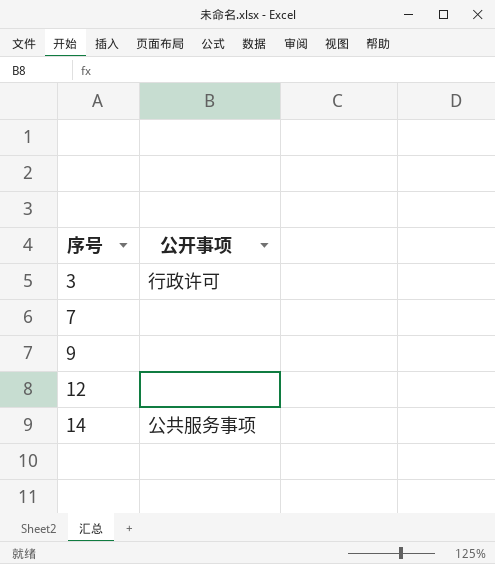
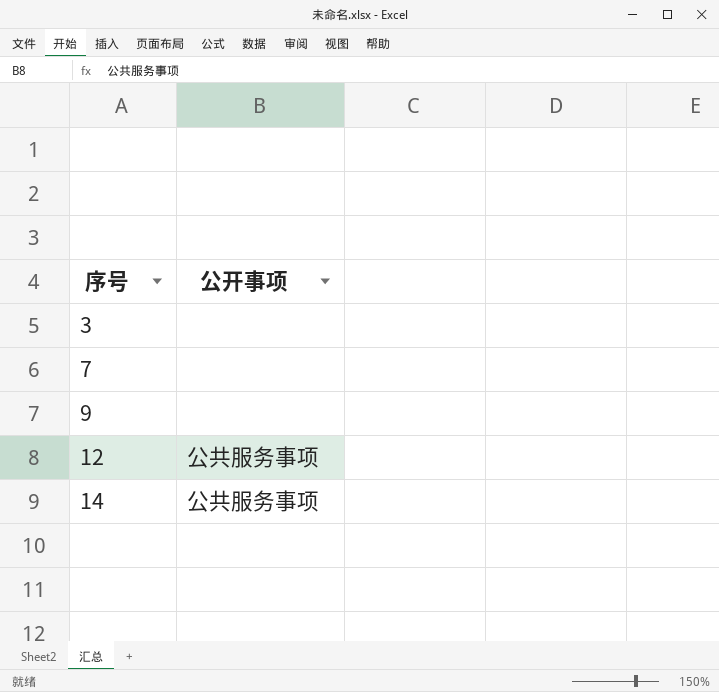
3 | 公开事项: 行政许可 -> none
12 | 公开事项: none -> 公共服务事项

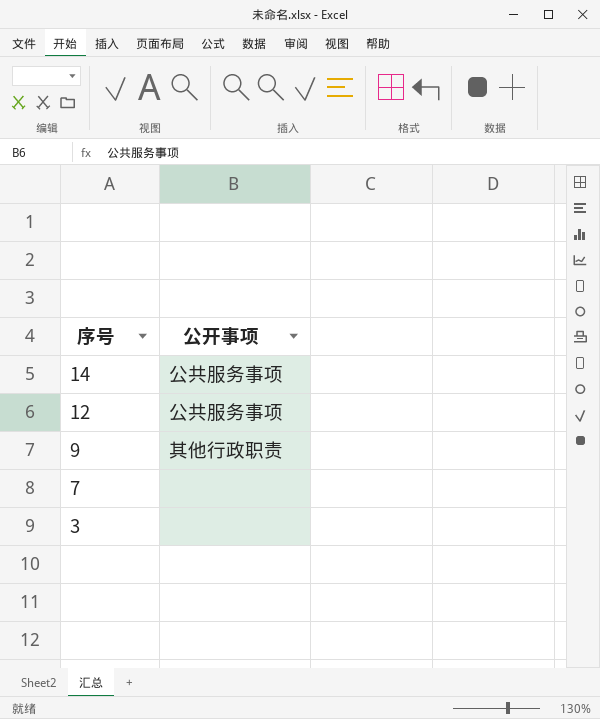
row order: 序号 ascending -> 序号 descending
9 | 公开事项: none -> 其他行政职责

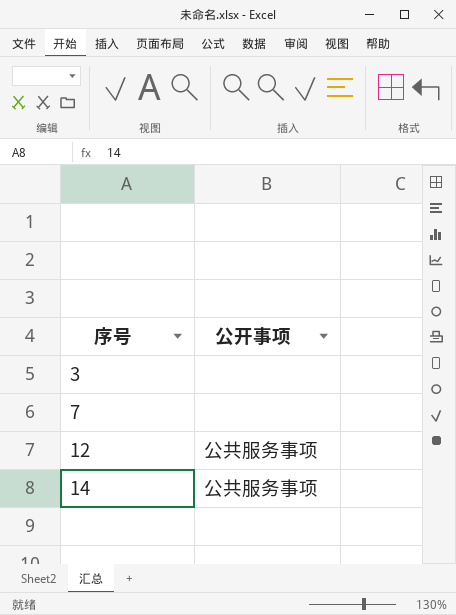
row order: 序号 descending -> 序号 ascending
row 9: 其他行政职责 -> none

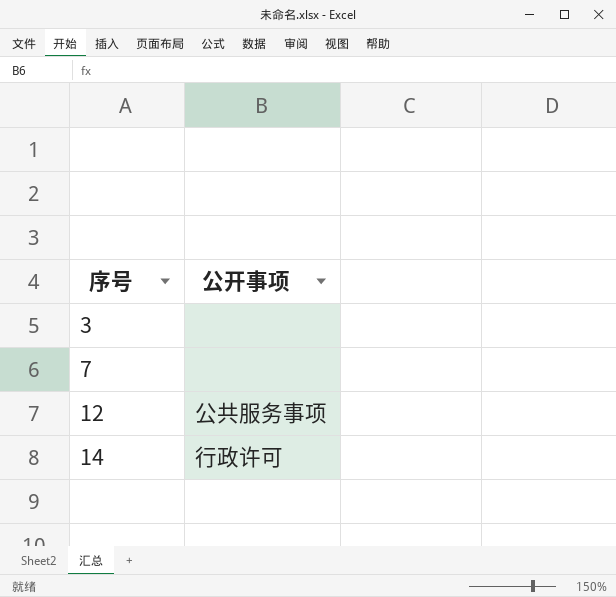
14 | 公开事项: 公共服务事项 -> 行政许可

